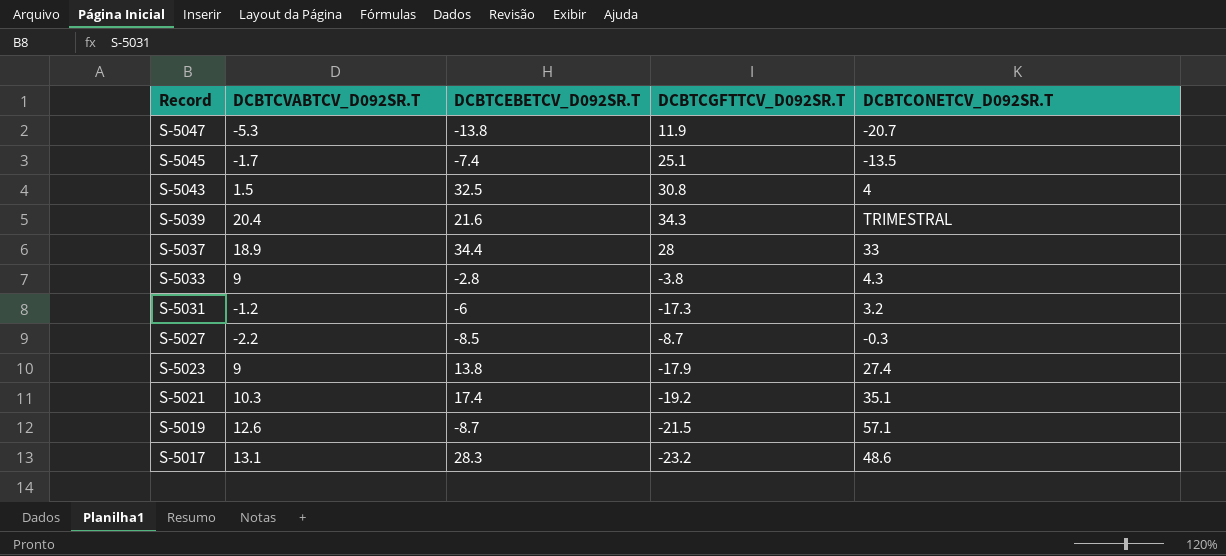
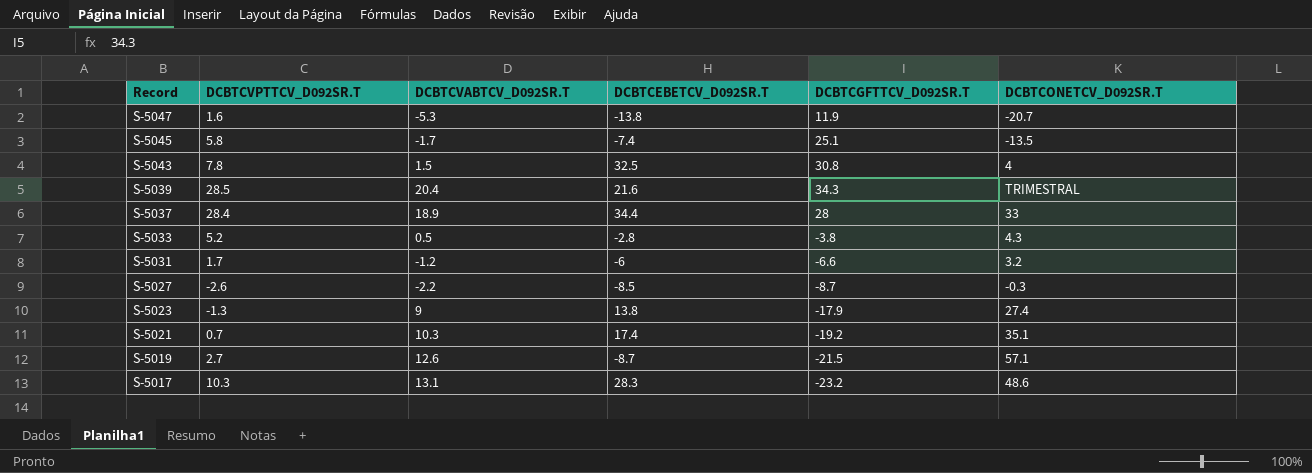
column DCBTCVPTTCV_D092SR.T | position: none -> 2
S-5033 | DCBTCVABTCV_D092SR.T: 9 -> 0.5
S-5031 | DCBTCGFTTCV_D092SR.T: -17.3 -> -6.6

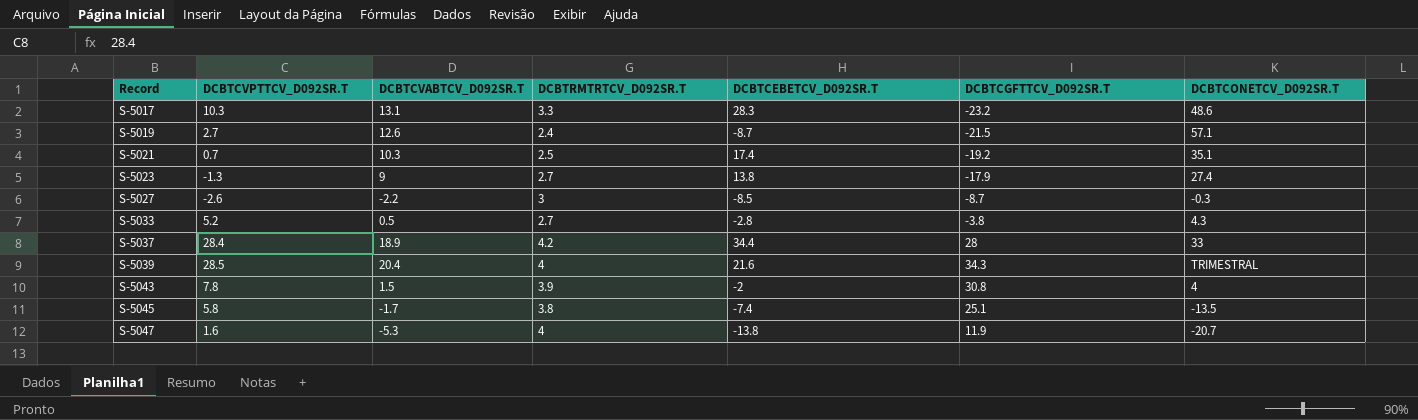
row order: Record descending -> Record ascending
column DCBTRMTRTCV_D092SR.T | position: none -> 4
row S-5031: 1.7 | -1.2 | -6 | -6.6 | 3.2 -> none
S-5043 | DCBTCEBETCV_D092SR.T: 32.5 -> -2

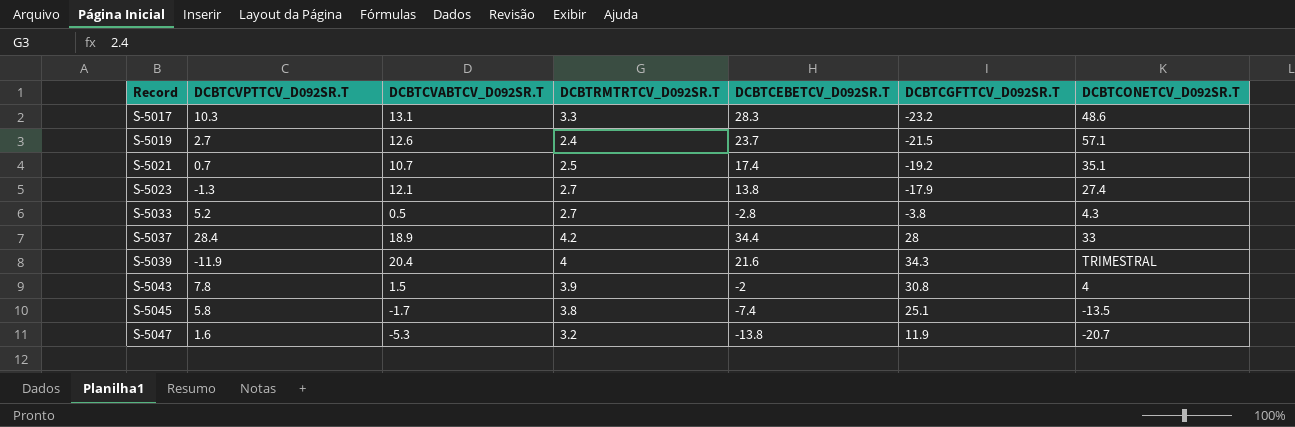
row S-5027: -2.6 | -2.2 | 3 | -8.5 | -8.7 | -0.3 -> none
S-5019 | DCBTCEBETCV_D092SR.T: -8.7 -> 23.7
S-5021 | DCBTCVABTCV_D092SR.T: 10.3 -> 10.7
S-5023 | DCBTCVABTCV_D092SR.T: 9 -> 12.1
S-5039 | DCBTCVPTTCV_D092SR.T: 28.5 -> -11.9
S-5047 | DCBTRMTRTCV_D092SR.T: 4 -> 3.2

